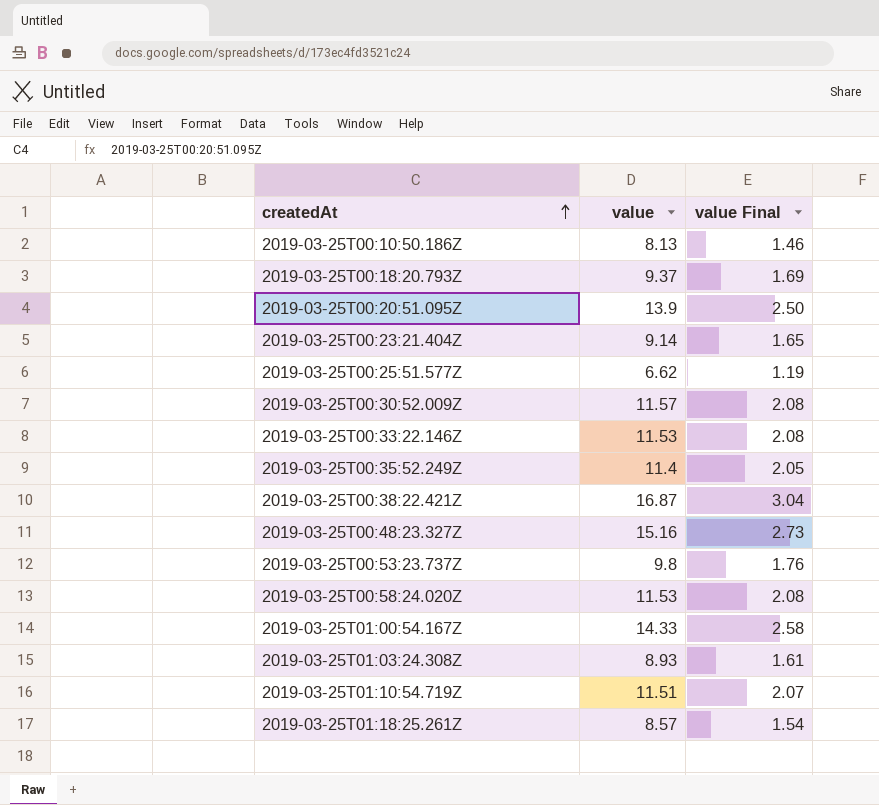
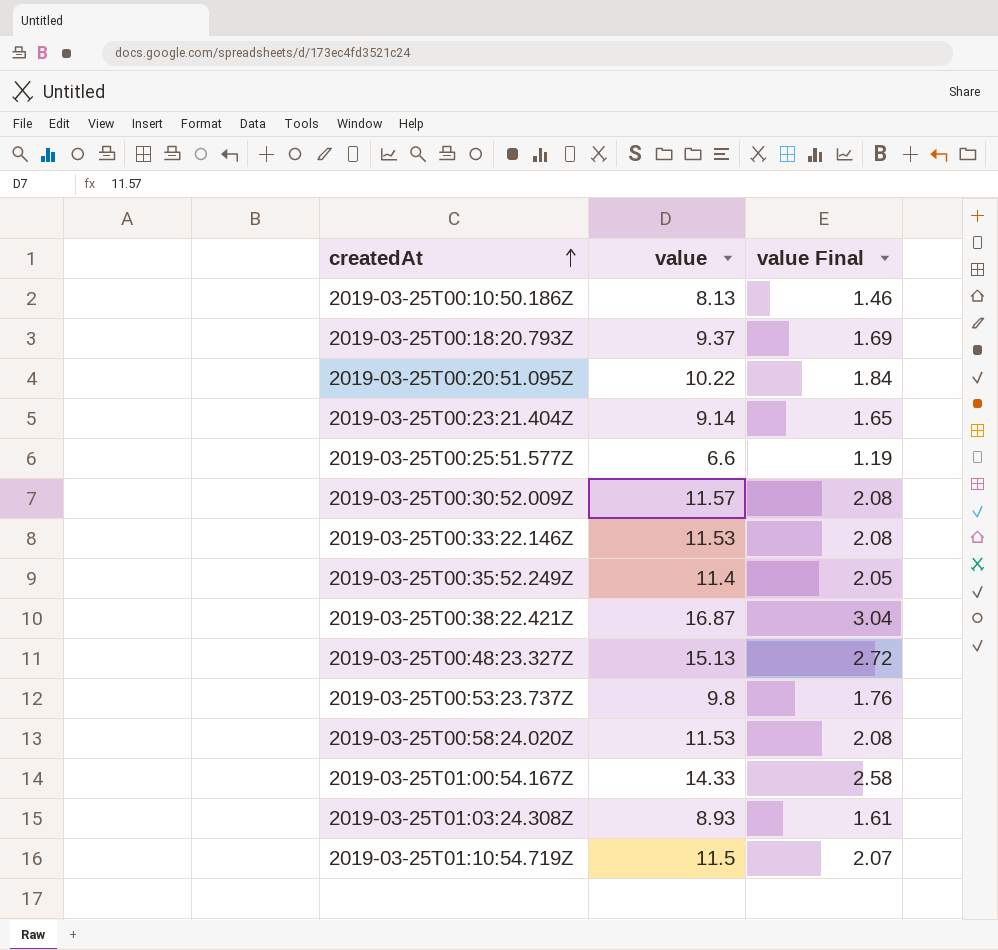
row 2019-03-25T01:18:25.261Z: 8.57 | 1.54 -> none
2019-03-25T00:20:51.095Z | value: 13.9 -> 10.22
2019-03-25T00:20:51.095Z | value Final: 2.50 -> 1.84
2019-03-25T00:25:51.577Z | value: 6.62 -> 6.6
2019-03-25T00:48:23.327Z | value: 15.16 -> 15.13
2019-03-25T00:48:23.327Z | value Final: 2.73 -> 2.72
2019-03-25T01:10:54.719Z | value: 11.51 -> 11.5

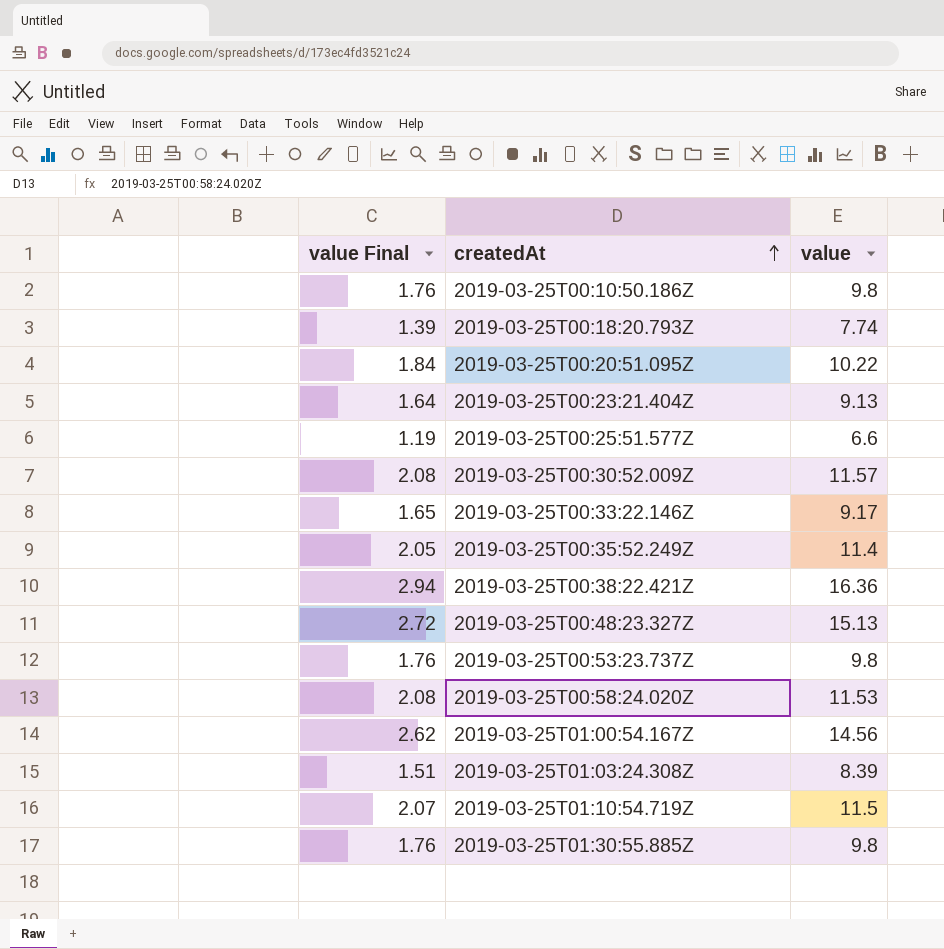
column value Final | position: 3 -> 1
2019-03-25T00:10:50.186Z | value Final: 1.46 -> 1.76
2019-03-25T00:10:50.186Z | value: 8.13 -> 9.8
2019-03-25T00:18:20.793Z | value Final: 1.69 -> 1.39
2019-03-25T00:18:20.793Z | value: 9.37 -> 7.74
2019-03-25T00:23:21.404Z | value Final: 1.65 -> 1.64
2019-03-25T00:23:21.404Z | value: 9.14 -> 9.13
2019-03-25T00:33:22.146Z | value Final: 2.08 -> 1.65
2019-03-25T00:33:22.146Z | value: 11.53 -> 9.17
2019-03-25T00:38:22.421Z | value Final: 3.04 -> 2.94
2019-03-25T00:38:22.421Z | value: 16.87 -> 16.36
2019-03-25T01:00:54.167Z | value Final: 2.58 -> 2.62
2019-03-25T01:00:54.167Z | value: 14.33 -> 14.56
2019-03-25T01:03:24.308Z | value Final: 1.61 -> 1.51
2019-03-25T01:03:24.308Z | value: 8.93 -> 8.39
row 2019-03-25T01:30:55.885Z: none -> 1.76 | 9.8

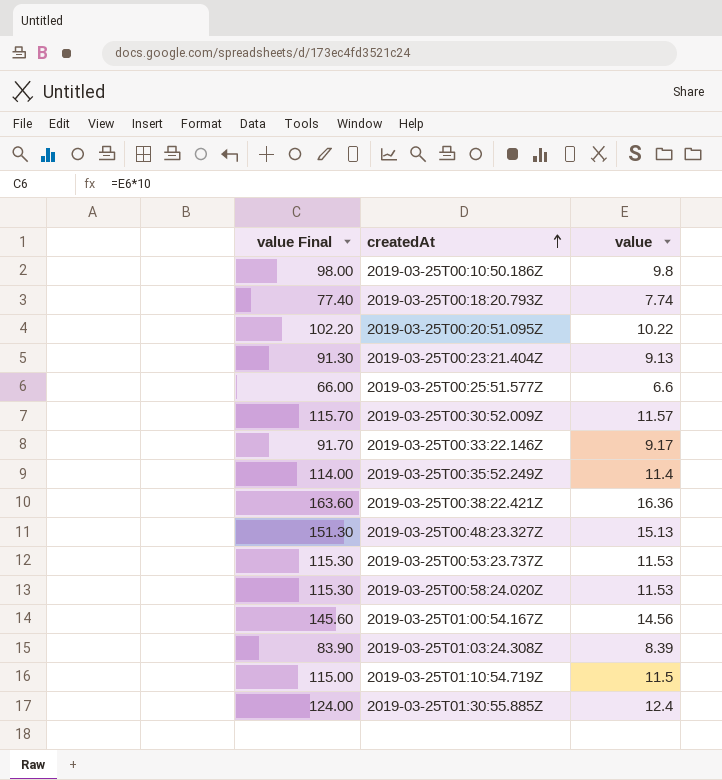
column value Final | formula: [value] * 0.18 -> [value] * 10
2019-03-25T00:53:23.737Z | value: 9.8 -> 11.53
2019-03-25T01:30:55.885Z | value: 9.8 -> 12.4

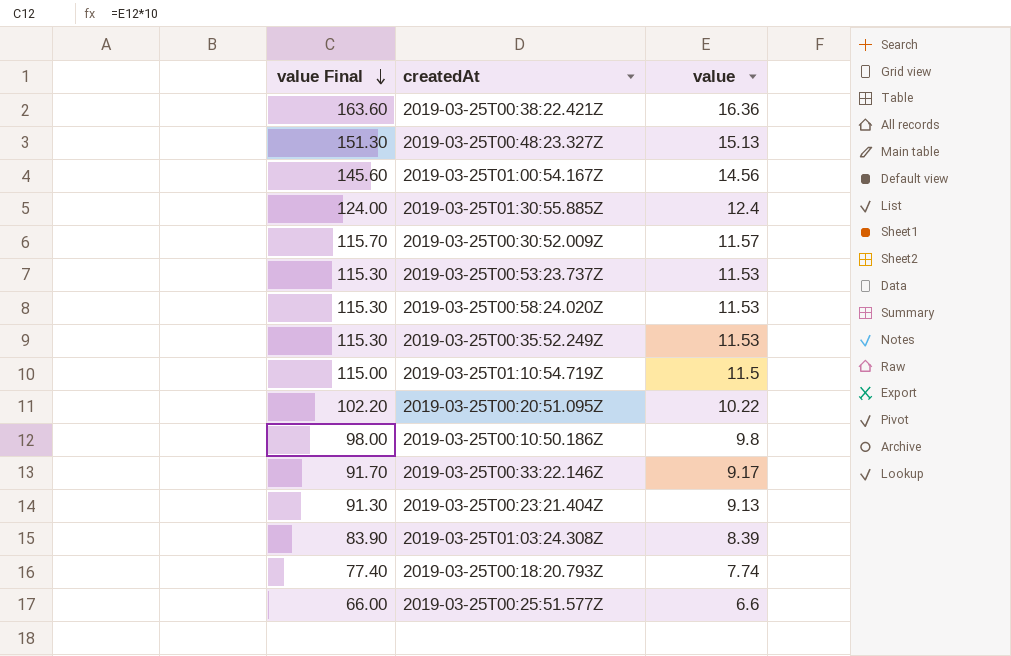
row order: createdAt ascending -> value Final descending
2019-03-25T00:35:52.249Z | value Final: 114.00 -> 115.30
2019-03-25T00:35:52.249Z | value: 11.4 -> 11.53

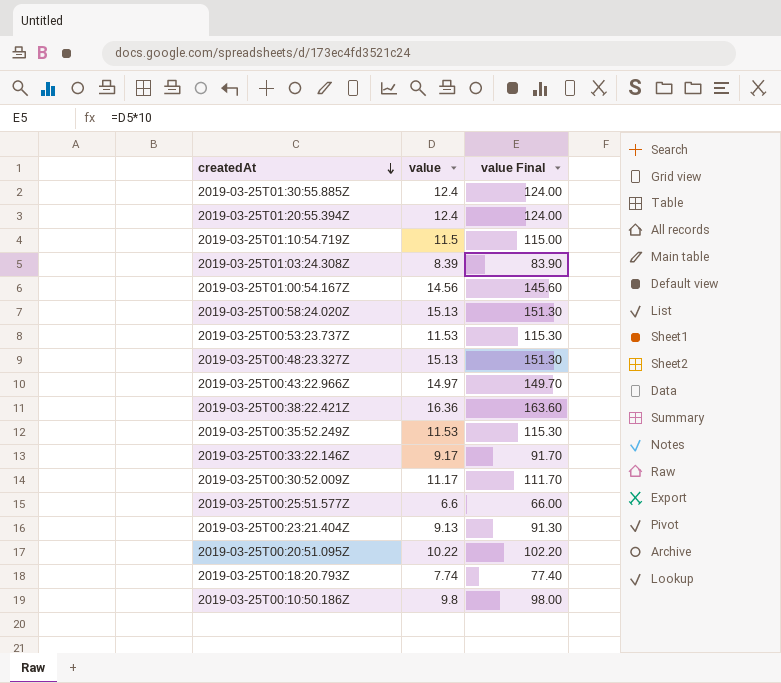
row order: value Final descending -> createdAt descending
column value Final | position: 1 -> 3
row 2019-03-25T01:20:55.394Z: none -> 12.4 | 124.00
2019-03-25T00:58:24.020Z | value: 11.53 -> 15.13
2019-03-25T00:58:24.020Z | value Final: 115.30 -> 151.30
row 2019-03-25T00:43:22.966Z: none -> 14.97 | 149.70
2019-03-25T00:30:52.009Z | value: 11.57 -> 11.17
2019-03-25T00:30:52.009Z | value Final: 115.70 -> 111.70

